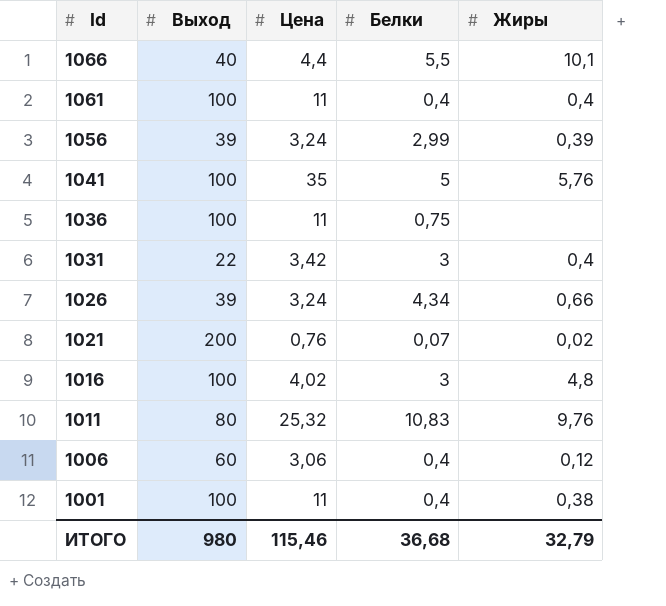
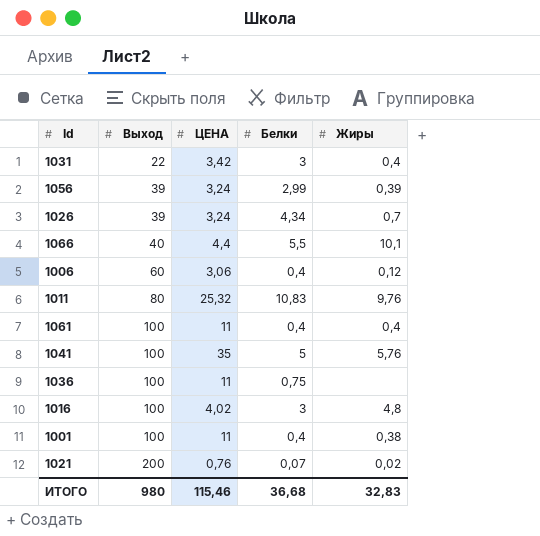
row order: Id descending -> Выход ascending
column name: Цена -> ЦЕНА
1026 | Жиры: 0,66 -> 0,7
ИТОГО | Жиры: 32,79 -> 32,83

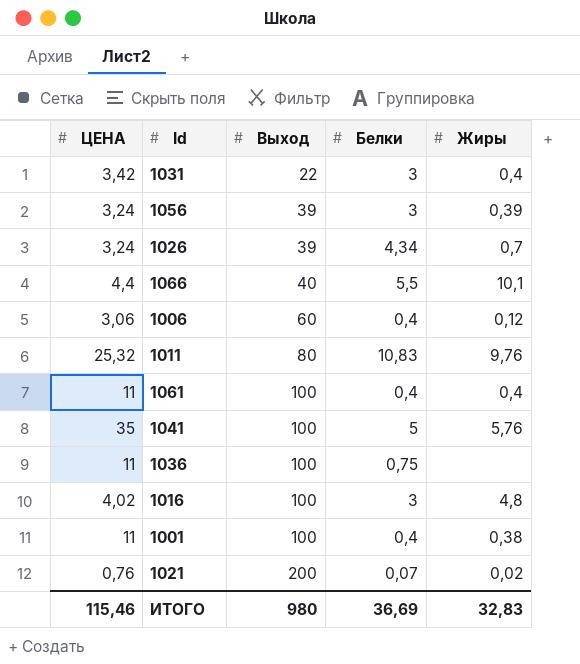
column ЦЕНА | position: 3 -> 1
1056 | Белки: 2,99 -> 3
ИТОГО | Белки: 36,68 -> 36,69

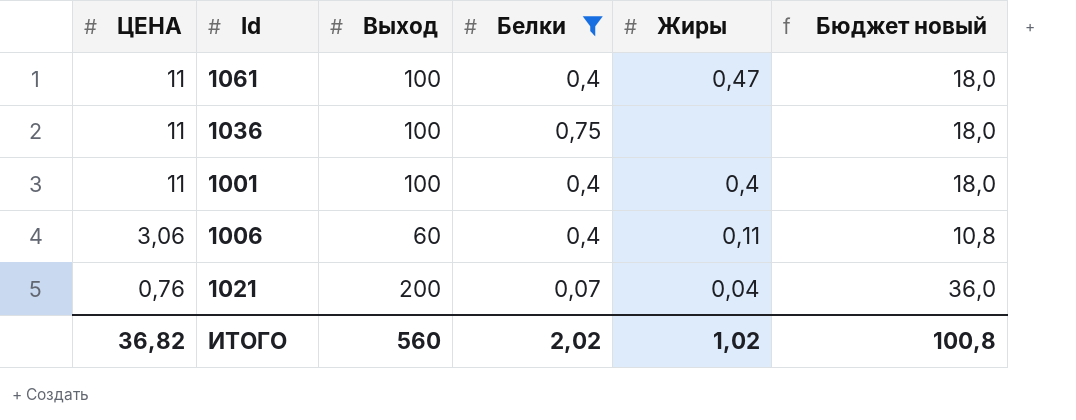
filter: none -> Белки <= 0,75
row order: Выход ascending -> ЦЕНА descending
column Бюджет новый | formula: none -> [Выход] * 0,18
1061 | Жиры: 0,4 -> 0,47
1001 | Жиры: 0,38 -> 0,4
1006 | Жиры: 0,12 -> 0,11
1021 | Жиры: 0,02 -> 0,04
ИТОГО | ЦЕНА: 115,46 -> 36,82
ИТОГО | Выход: 980 -> 560
ИТОГО | Белки: 36,69 -> 2,02
ИТОГО | Жиры: 32,83 -> 1,02

